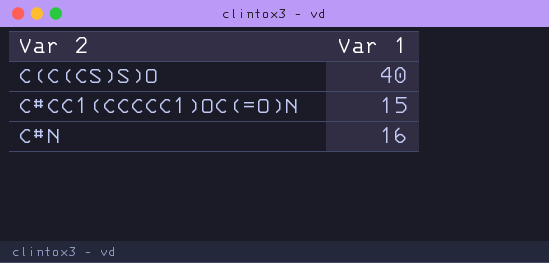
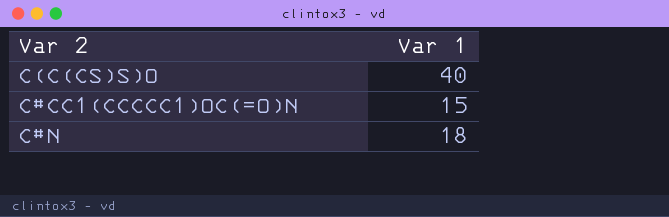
C#N | Var 1: 16 -> 18

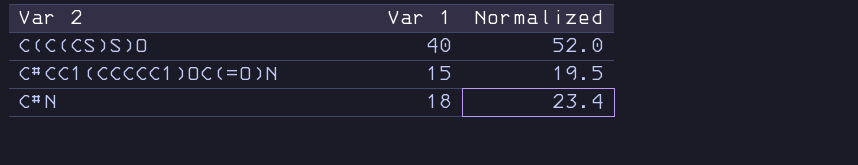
column Normalized | formula: none -> [Var 1] * 1.3

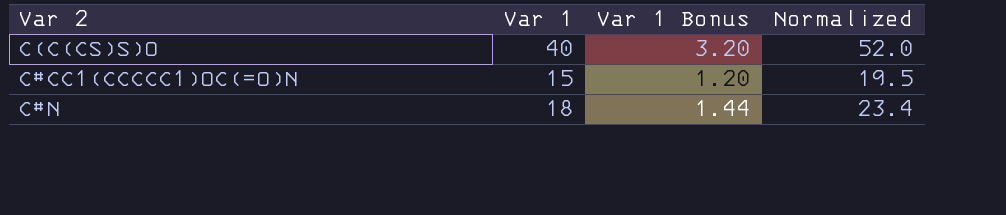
column Var 1 Bonus | formula: none -> [Var 1] * 0.08

